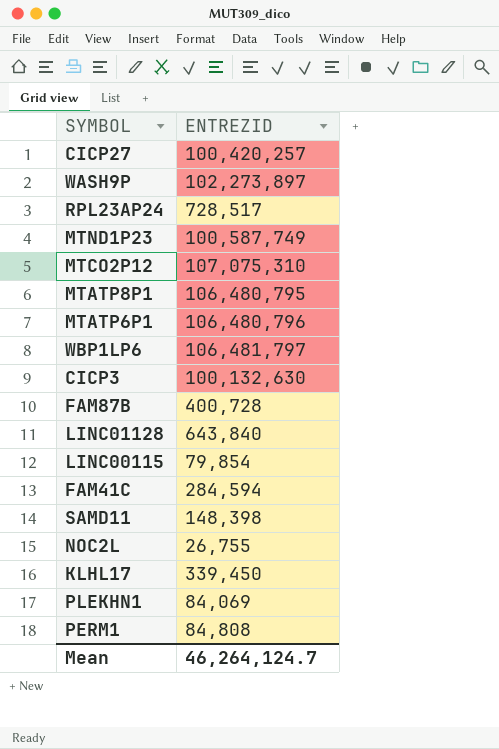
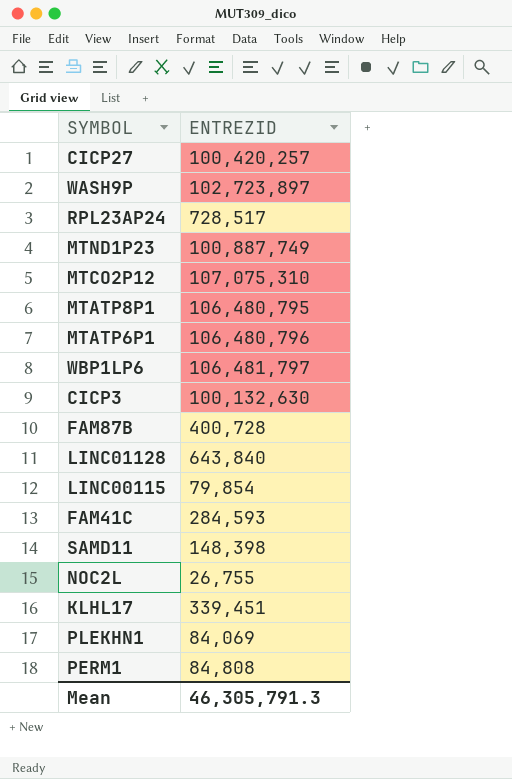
WASH9P | ENTREZID: 102,273,897 -> 102,723,897
MTND1P23 | ENTREZID: 100,587,749 -> 100,887,749
FAM41C | ENTREZID: 284,594 -> 284,593
KLHL17 | ENTREZID: 339,450 -> 339,451
Mean | ENTREZID: 46,264,124.7 -> 46,305,791.3

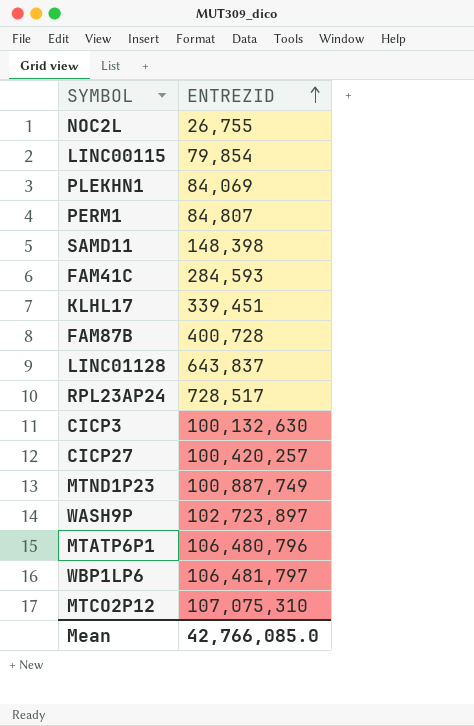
row order: none -> ENTREZID ascending
row MTATP8P1: 106,480,795 -> none
PERM1 | ENTREZID: 84,808 -> 84,807
LINC01128 | ENTREZID: 643,840 -> 643,837
Mean | ENTREZID: 46,305,791.3 -> 42,766,085.0

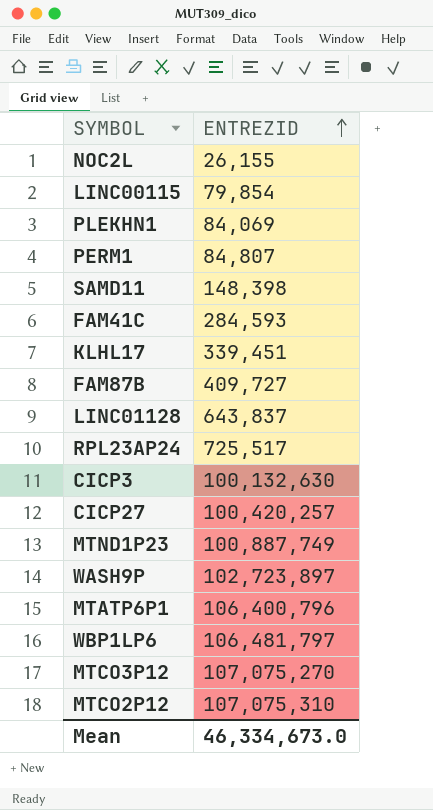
NOC2L | ENTREZID: 26,755 -> 26,155
FAM87B | ENTREZID: 400,728 -> 409,727
RPL23AP24 | ENTREZID: 728,517 -> 725,517
MTATP6P1 | ENTREZID: 106,480,796 -> 106,400,796
row MTCO3P12: none -> 107,075,270
Mean | ENTREZID: 42,766,085.0 -> 46,334,673.0

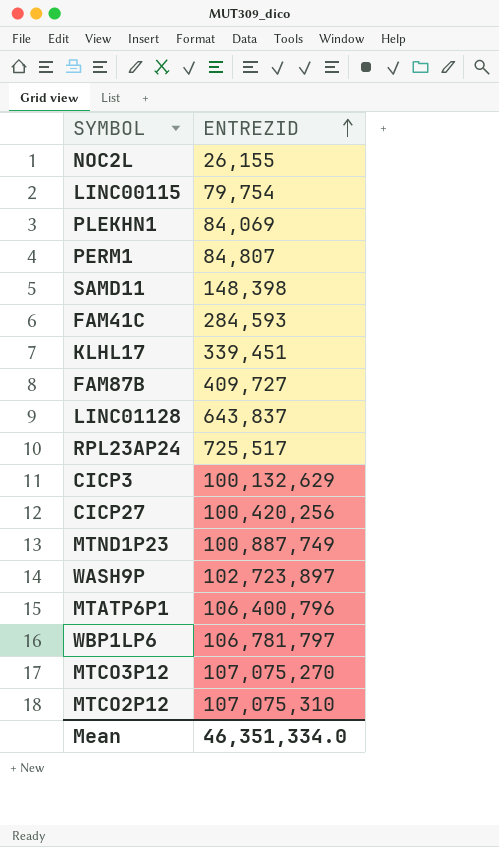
LINC00115 | ENTREZID: 79,854 -> 79,754
CICP3 | ENTREZID: 100,132,630 -> 100,132,629
CICP27 | ENTREZID: 100,420,257 -> 100,420,256
WBP1LP6 | ENTREZID: 106,481,797 -> 106,781,797
Mean | ENTREZID: 46,334,673.0 -> 46,351,334.0

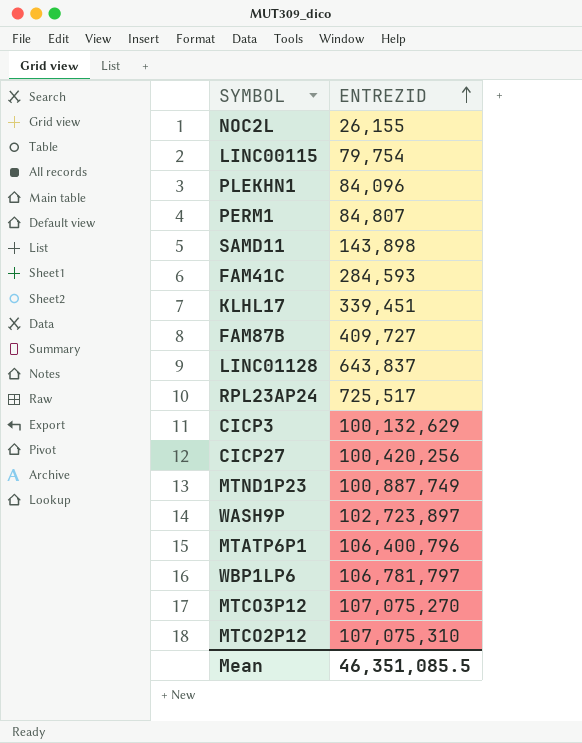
PLEKHN1 | ENTREZID: 84,069 -> 84,096
SAMD11 | ENTREZID: 148,398 -> 143,898
Mean | ENTREZID: 46,351,334.0 -> 46,351,085.5

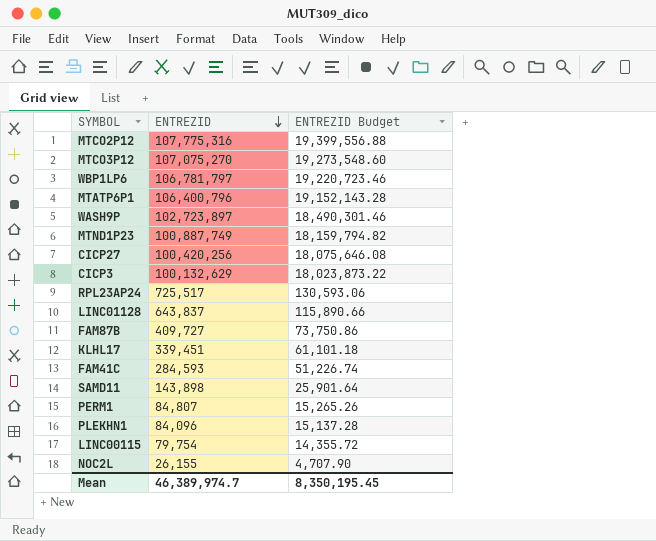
row order: ENTREZID ascending -> ENTREZID descending
column ENTREZID Budget | formula: none -> [ENTREZID] * 0.18
MTCO2P12 | ENTREZID: 107,075,310 -> 107,775,316
Mean | ENTREZID: 46,351,085.5 -> 46,389,974.7

